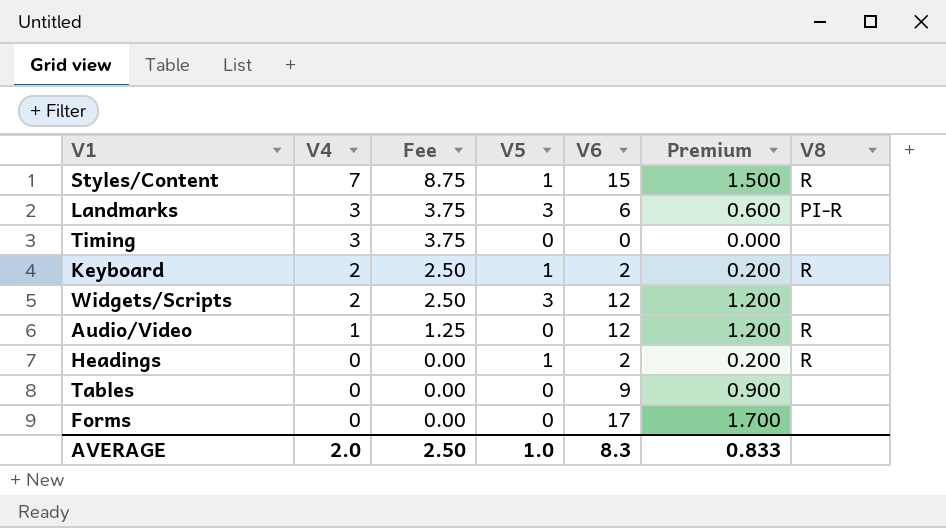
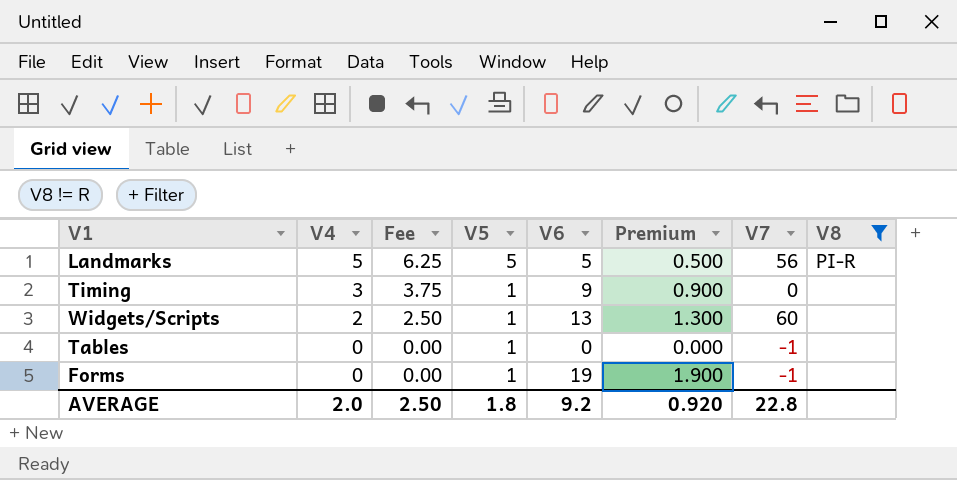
filter: none -> V8 != R
column V7 | position: none -> 7
Landmarks | V4: 3 -> 5
Landmarks | Fee: 3.75 -> 6.25
Landmarks | V5: 3 -> 5
Landmarks | V6: 6 -> 5
Landmarks | Premium: 0.600 -> 0.500
Timing | V5: 0 -> 1
Timing | V6: 0 -> 9
Timing | Premium: 0.000 -> 0.900
Widgets/Scripts | V5: 3 -> 1
Widgets/Scripts | V6: 12 -> 13
Widgets/Scripts | Premium: 1.200 -> 1.300
Tables | V5: 0 -> 1
Tables | V6: 9 -> 0
Tables | Premium: 0.900 -> 0.000
Forms | V5: 0 -> 1
Forms | V6: 17 -> 19
Forms | Premium: 1.700 -> 1.900
AVERAGE | V5: 1.0 -> 1.8
AVERAGE | V6: 8.3 -> 9.2
AVERAGE | Premium: 0.833 -> 0.920

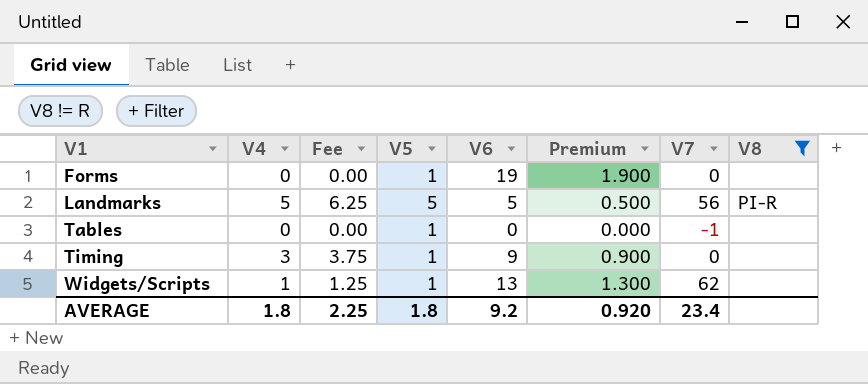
row order: V4 descending -> V1 ascending
Forms | V7: -1 -> 0
Widgets/Scripts | V4: 2 -> 1
Widgets/Scripts | Fee: 2.50 -> 1.25
Widgets/Scripts | V7: 60 -> 62
AVERAGE | V4: 2.0 -> 1.8
AVERAGE | Fee: 2.50 -> 2.25
AVERAGE | V7: 22.8 -> 23.4

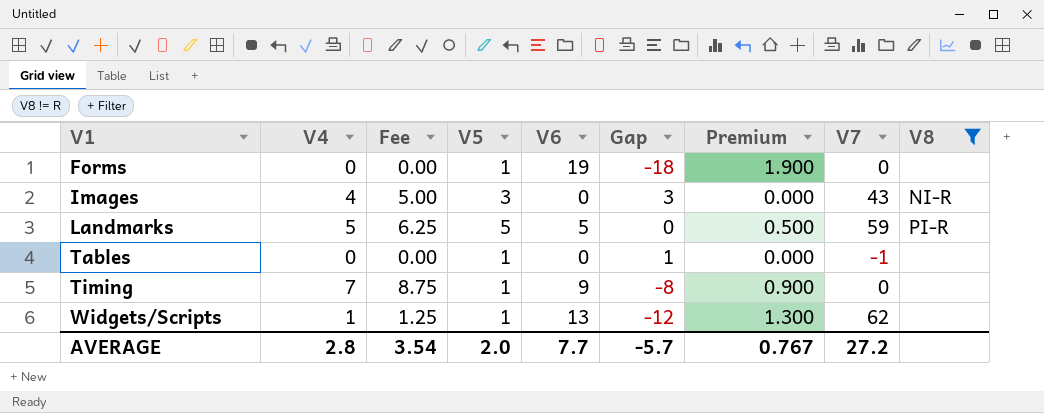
column Gap | formula: none -> [V5] - [V6]
row Images: none -> 4 | 5.00 | 3 | 0 | 3 | 0.000 | 43 | NI-R
Landmarks | V7: 56 -> 59
Timing | V4: 3 -> 7
Timing | Fee: 3.75 -> 8.75
AVERAGE | V4: 1.8 -> 2.8
AVERAGE | Fee: 2.25 -> 3.54
AVERAGE | V5: 1.8 -> 2.0
AVERAGE | V6: 9.2 -> 7.7
AVERAGE | Premium: 0.920 -> 0.767
AVERAGE | V7: 23.4 -> 27.2

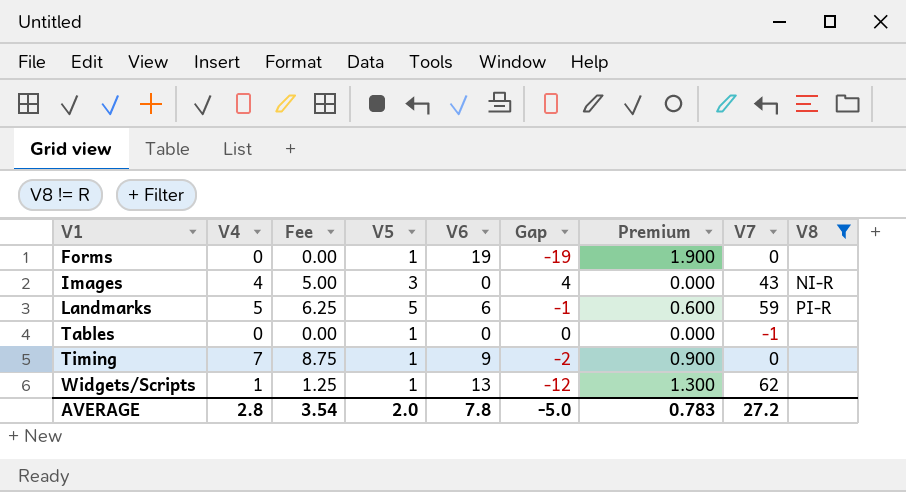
column Gap | formula: [V5] - [V6] -> [V4] - [V6]
Landmarks | V6: 5 -> 6
Landmarks | Premium: 0.500 -> 0.600
AVERAGE | V6: 7.7 -> 7.8
AVERAGE | Gap: -5.7 -> -5.0
AVERAGE | Premium: 0.767 -> 0.783

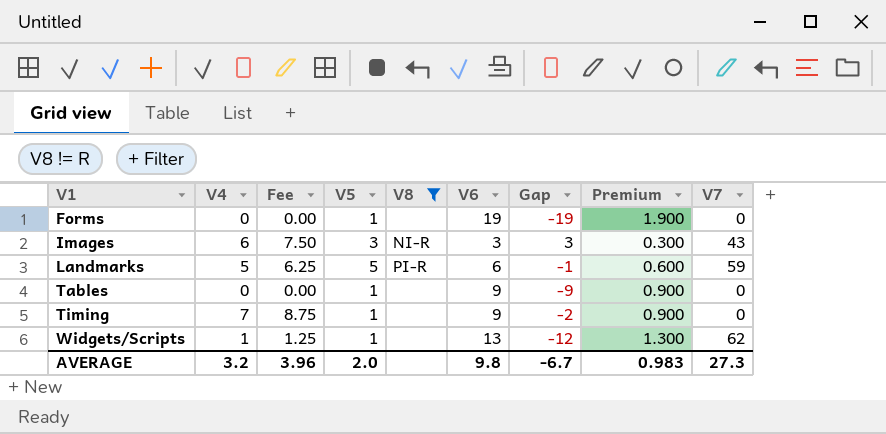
column V8 | position: 9 -> 5
Images | V4: 4 -> 6
Images | Fee: 5.00 -> 7.50
Images | V6: 0 -> 3
Images | Gap: 4 -> 3
Images | Premium: 0.000 -> 0.300
Tables | V6: 0 -> 9
Tables | Gap: 0 -> -9
Tables | Premium: 0.000 -> 0.900
Tables | V7: -1 -> 0
AVERAGE | V4: 2.8 -> 3.2
AVERAGE | Fee: 3.54 -> 3.96
AVERAGE | V6: 7.8 -> 9.8
AVERAGE | Gap: -5.0 -> -6.7
AVERAGE | Premium: 0.783 -> 0.983
AVERAGE | V7: 27.2 -> 27.3

